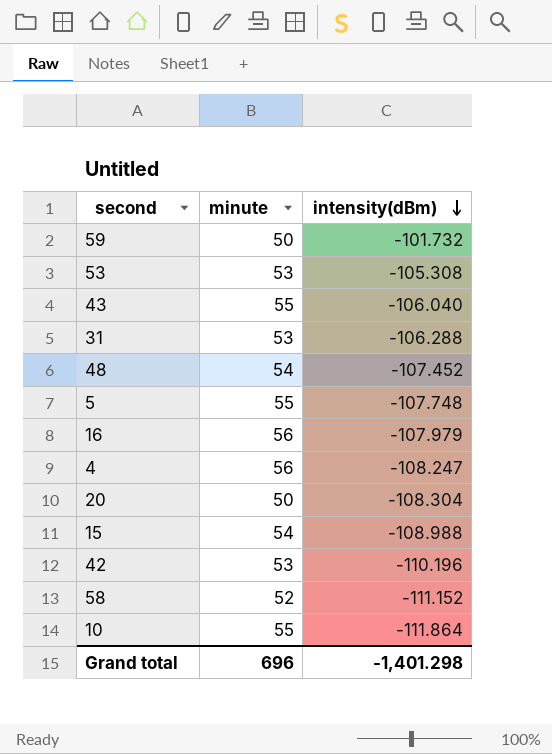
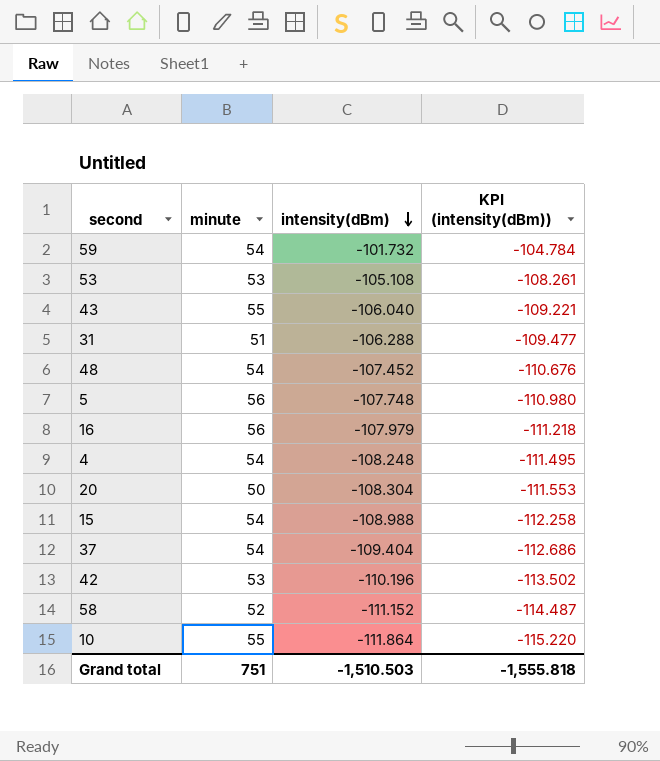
column KPI (intensity(dBm)) | formula: none -> [intensity(dBm)] * 1.03
59 | minute: 50 -> 54
53 | intensity(dBm): -105.308 -> -105.108
31 | minute: 53 -> 51
5 | minute: 55 -> 56
4 | minute: 56 -> 54
4 | intensity(dBm): -108.247 -> -108.248
row 37: none -> 54 | -109.404 | -112.686
Grand total | minute: 696 -> 751
Grand total | intensity(dBm): -1,401.298 -> -1,510.503

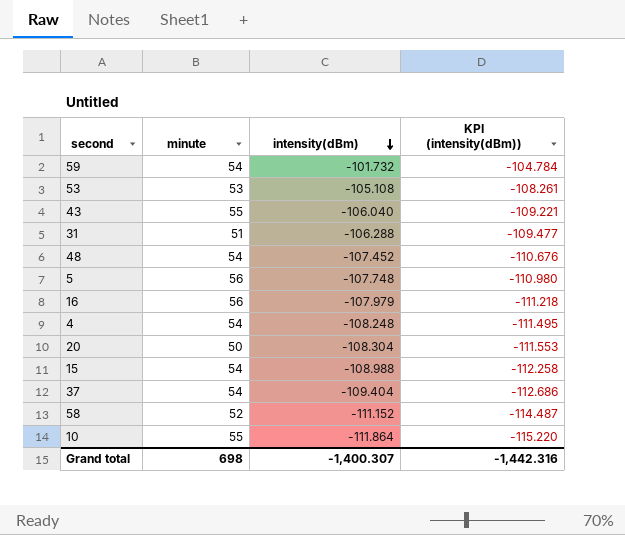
row 42: 53 | -110.196 | -113.502 -> none
Grand total | minute: 751 -> 698
Grand total | intensity(dBm): -1,510.503 -> -1,400.307
Grand total | KPI (intensity(dBm)): -1,555.818 -> -1,442.316

